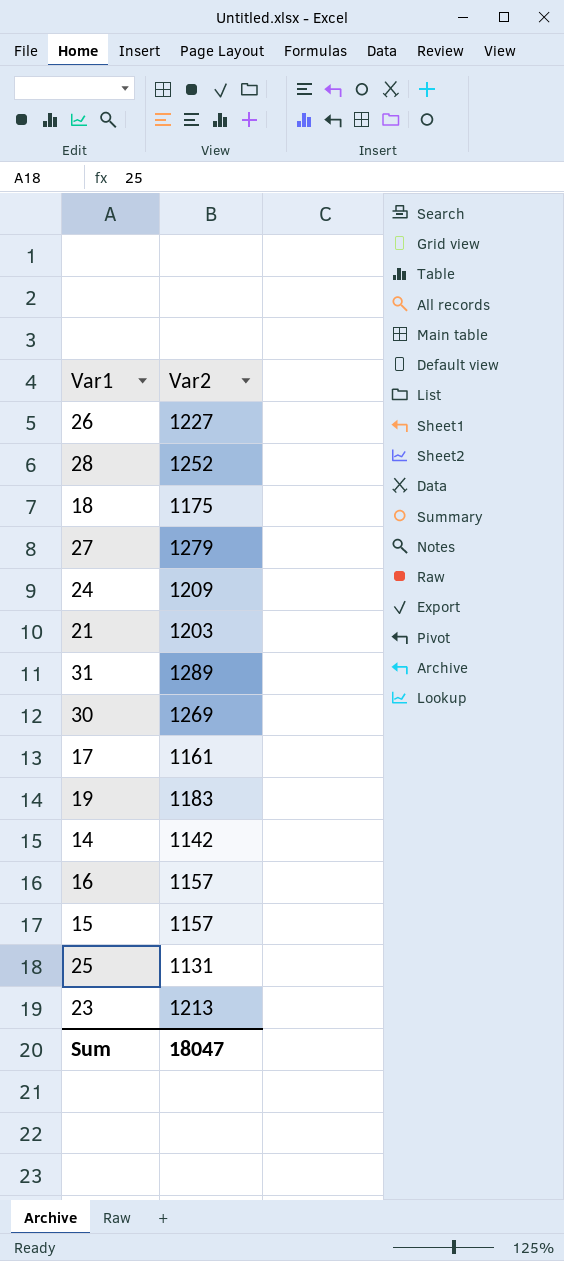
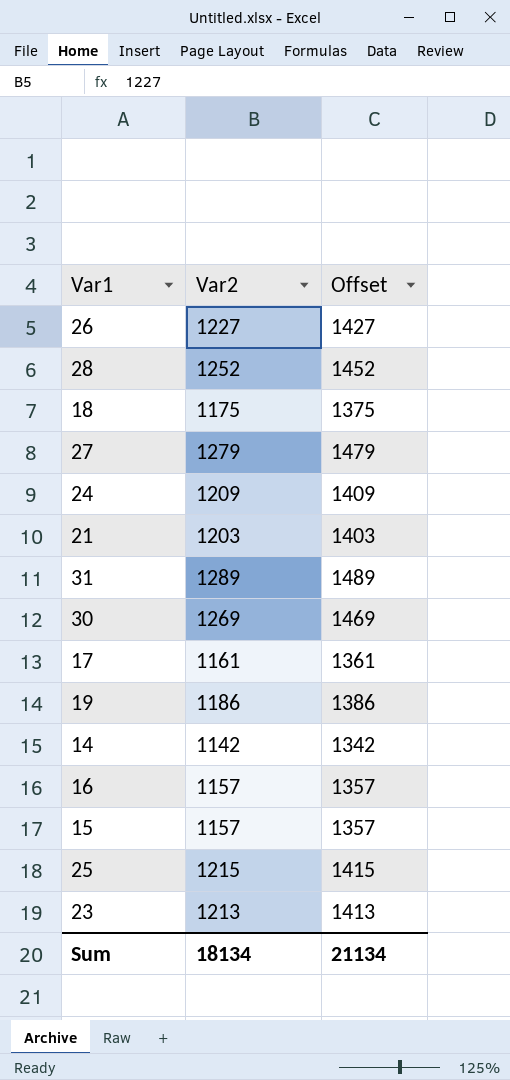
column Offset | formula: none -> [Var2] + 200
19 | Var2: 1183 -> 1186
25 | Var2: 1131 -> 1215
Sum | Var2: 18047 -> 18134

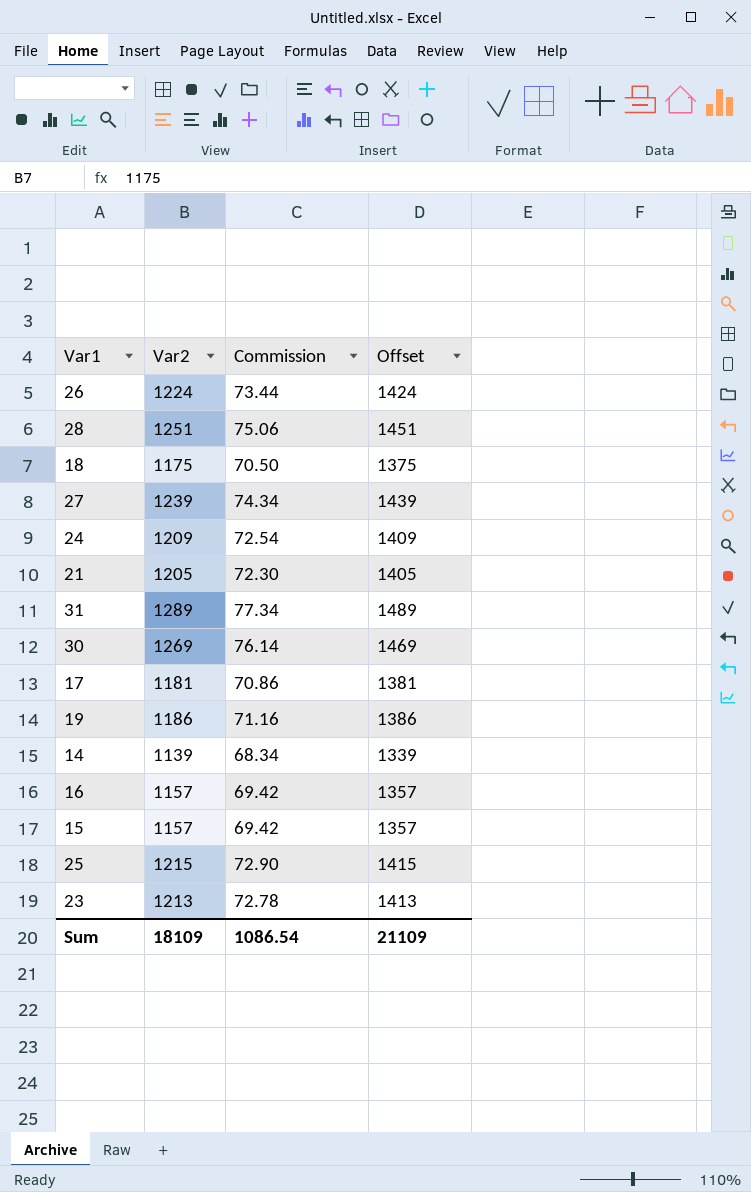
column Commission | formula: none -> [Var2] * 0.06
26 | Var2: 1227 -> 1224
26 | Offset: 1427 -> 1424
28 | Var2: 1252 -> 1251
28 | Offset: 1452 -> 1451
27 | Var2: 1279 -> 1239
27 | Offset: 1479 -> 1439
21 | Var2: 1203 -> 1205
21 | Offset: 1403 -> 1405
17 | Var2: 1161 -> 1181
17 | Offset: 1361 -> 1381
14 | Var2: 1142 -> 1139
14 | Offset: 1342 -> 1339
Sum | Var2: 18134 -> 18109
Sum | Offset: 21134 -> 21109

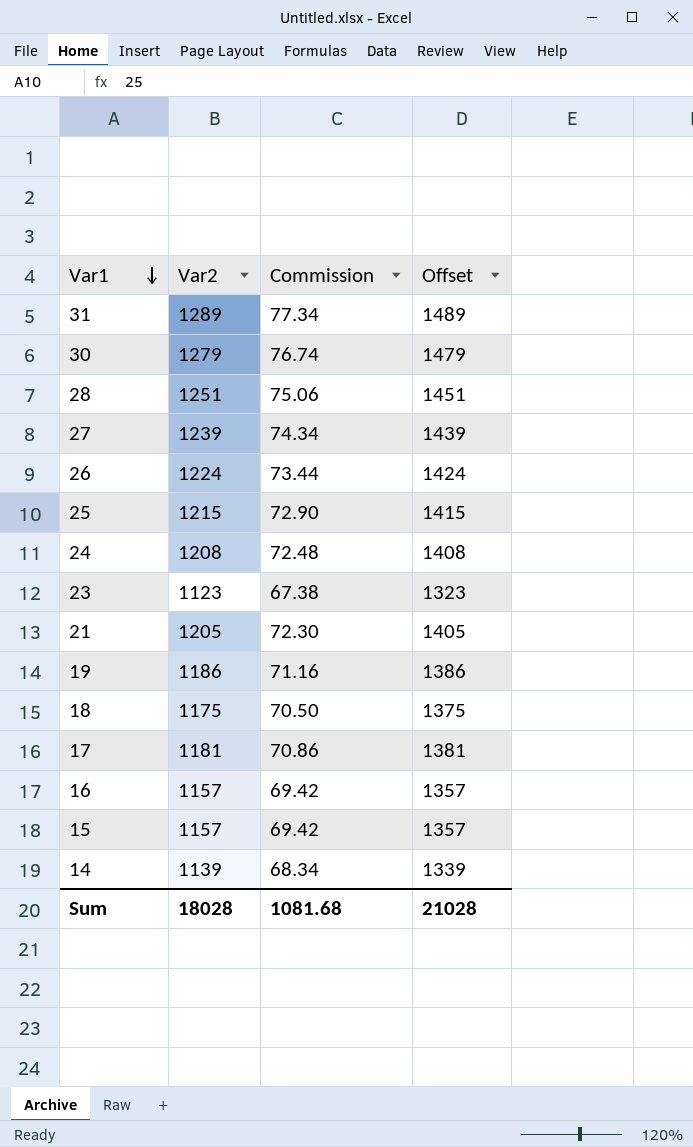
row order: none -> Var1 descending
30 | Var2: 1269 -> 1279
30 | Commission: 76.14 -> 76.74
30 | Offset: 1469 -> 1479
24 | Var2: 1209 -> 1208
24 | Commission: 72.54 -> 72.48
24 | Offset: 1409 -> 1408
23 | Var2: 1213 -> 1123
23 | Commission: 72.78 -> 67.38
23 | Offset: 1413 -> 1323
Sum | Var2: 18109 -> 18028
Sum | Commission: 1086.54 -> 1081.68
Sum | Offset: 21109 -> 21028

